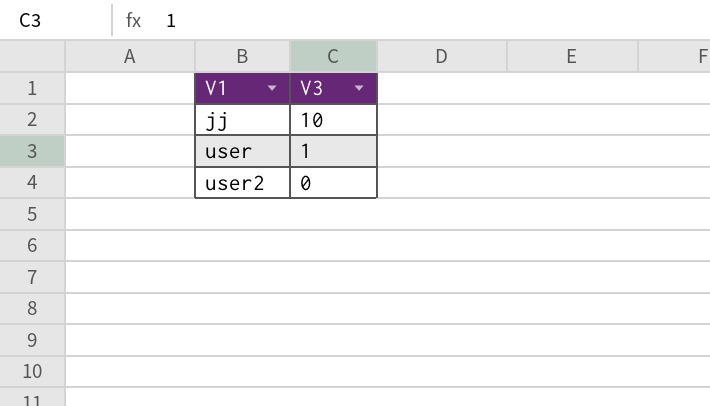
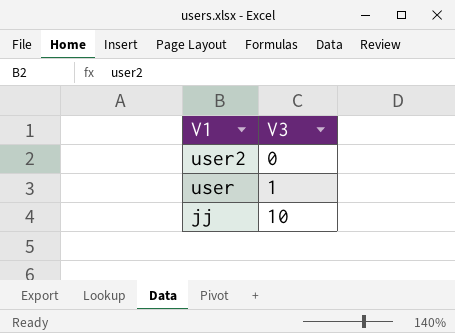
row order: V1 ascending -> V1 descending

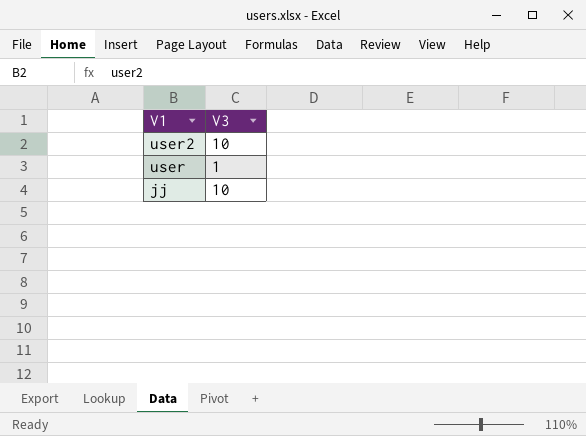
user2 | V3: 0 -> 10

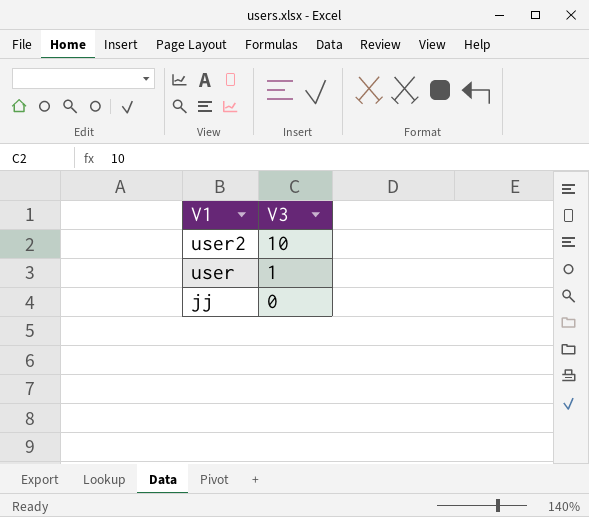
jj | V3: 10 -> 0

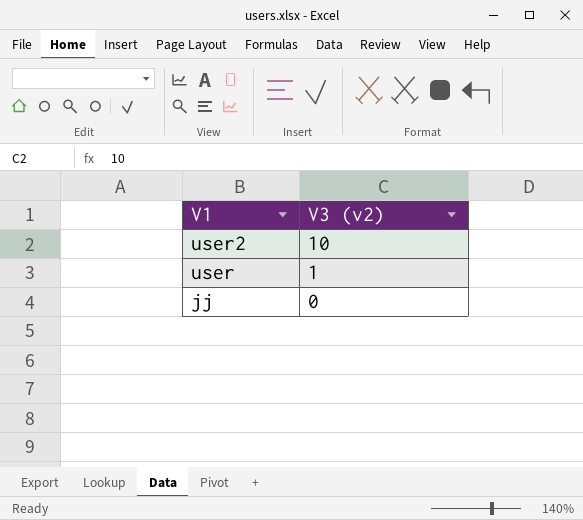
column name: V3 -> V3 (v2)

